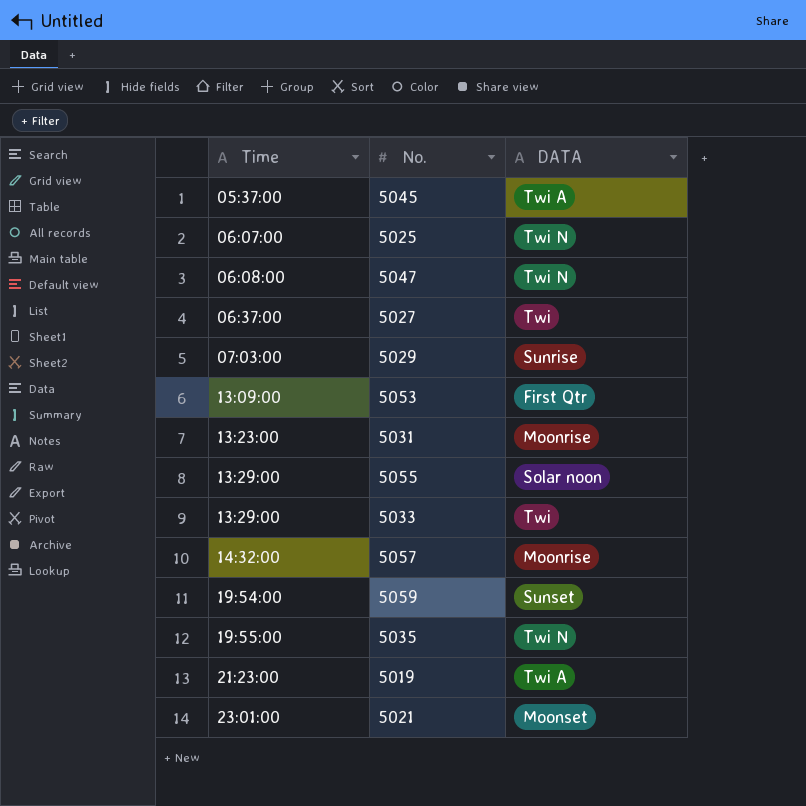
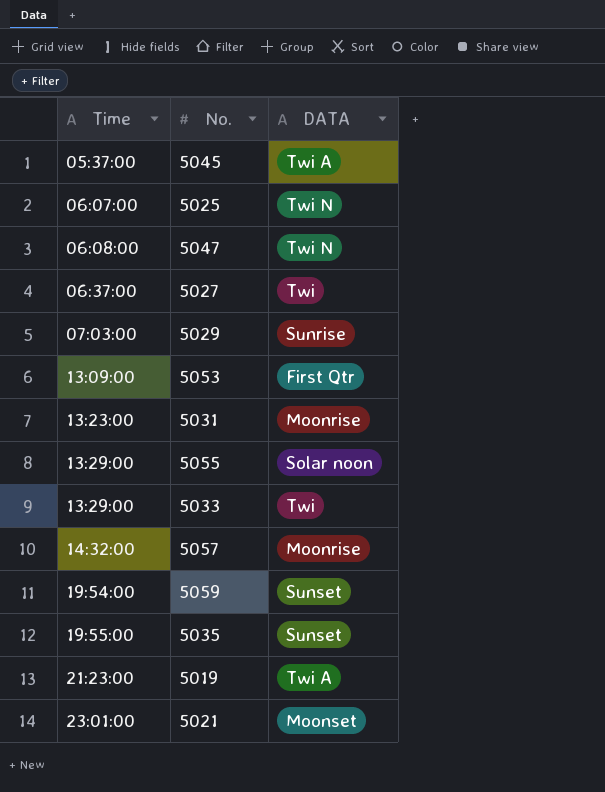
5035 | DATA: Twi N -> Sunset

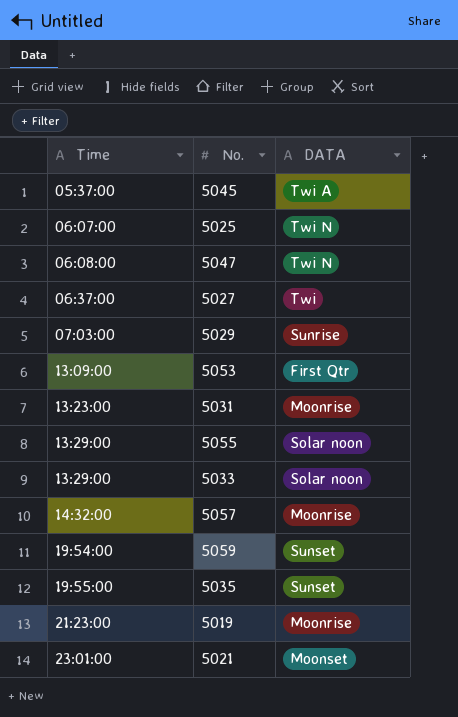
5033 | DATA: Twi -> Solar noon
5019 | DATA: Twi A -> Moonrise

